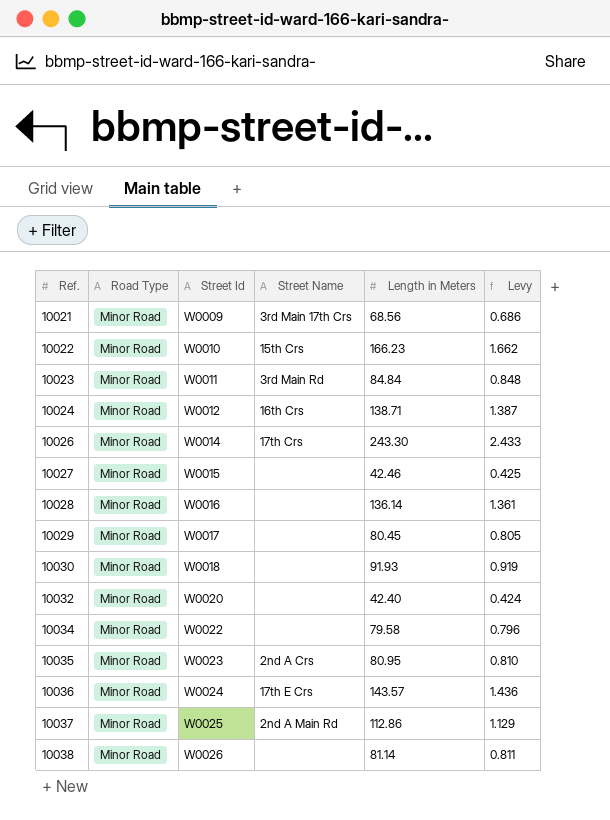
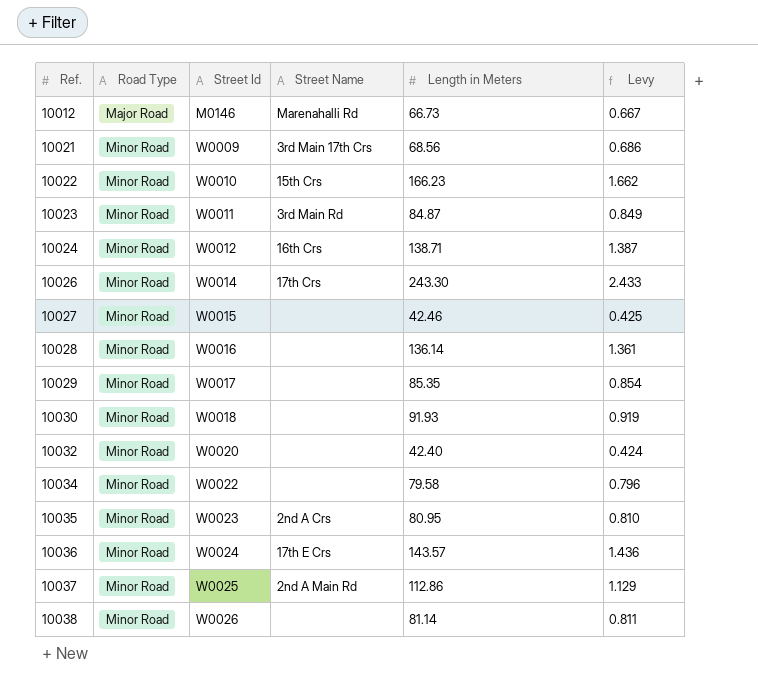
row 10012: none -> Major Road | M0146 | Marenahalli Rd | 66.73 | 0.667
10023 | Length in Meters: 84.84 -> 84.87
10023 | Levy: 0.848 -> 0.849
10029 | Length in Meters: 80.45 -> 85.35
10029 | Levy: 0.805 -> 0.854

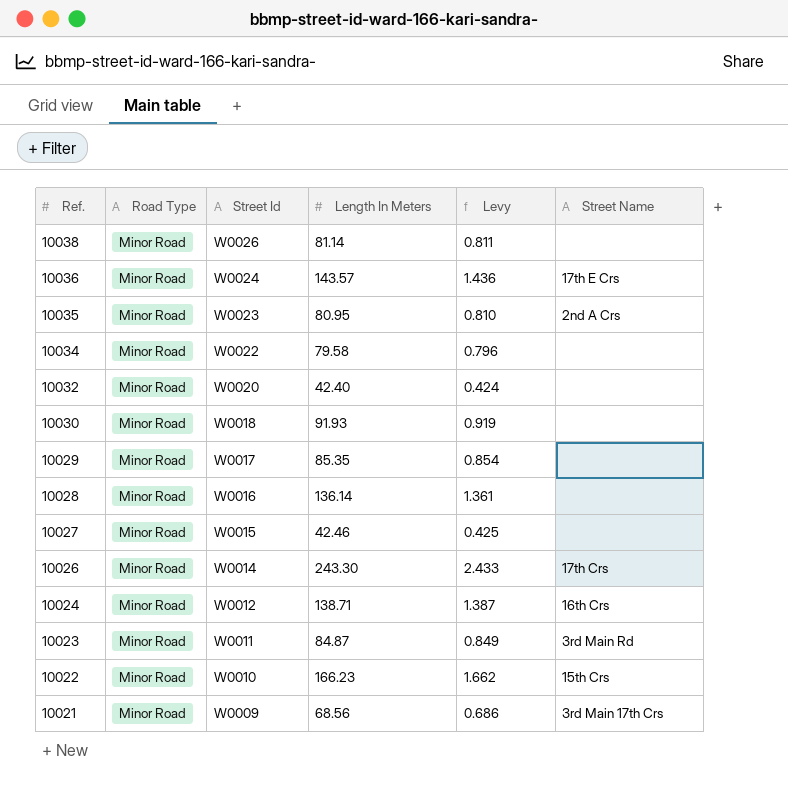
row order: Ref. ascending -> Ref. descending
column name: Length in Meters -> Length In Meters
column Street Name | position: 4 -> 6
row 10012: Major Road | M0146 | Marenahalli Rd | 66.73 | 0.667 -> none
row 10037: Minor Road | W0025 | 2nd A Main Rd | 112.86 | 1.129 -> none

